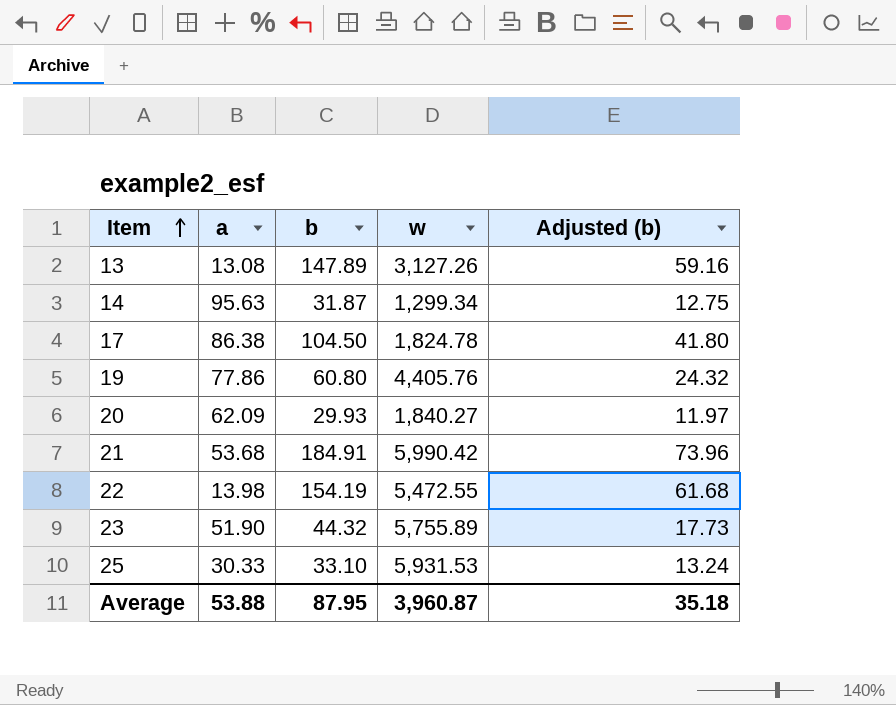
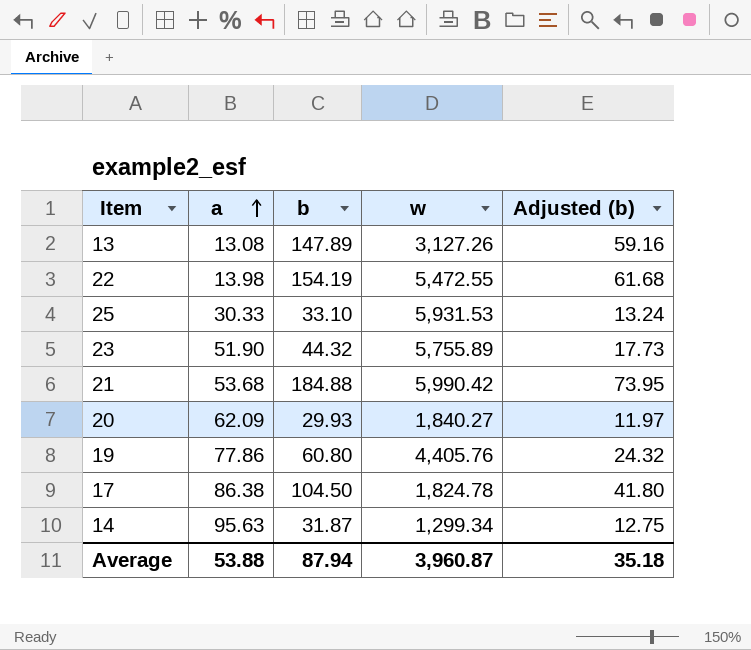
row order: Item ascending -> a ascending
21 | b: 184.91 -> 184.88
21 | Adjusted (b): 73.96 -> 73.95
Average | b: 87.95 -> 87.94

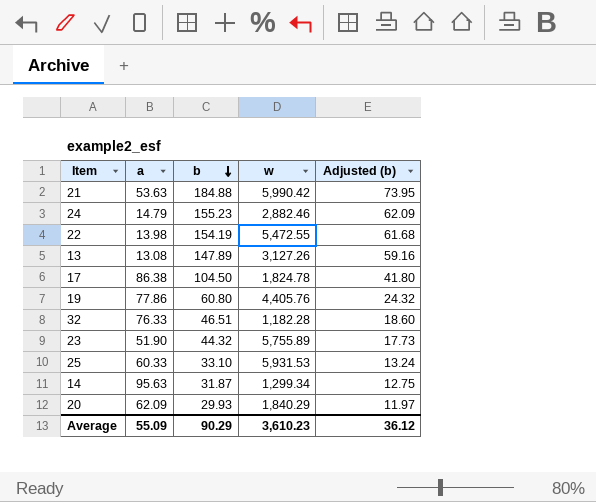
row order: a ascending -> b descending
21 | a: 53.68 -> 53.63
row 24: none -> 14.79 | 155.23 | 2,882.46 | 62.09
row 32: none -> 76.33 | 46.51 | 1,182.28 | 18.60
25 | a: 30.33 -> 60.33
20 | w: 1,840.27 -> 1,840.29
Average | a: 53.88 -> 55.09
Average | b: 87.94 -> 90.29
Average | w: 3,960.87 -> 3,610.23
Average | Adjusted (b): 35.18 -> 36.12

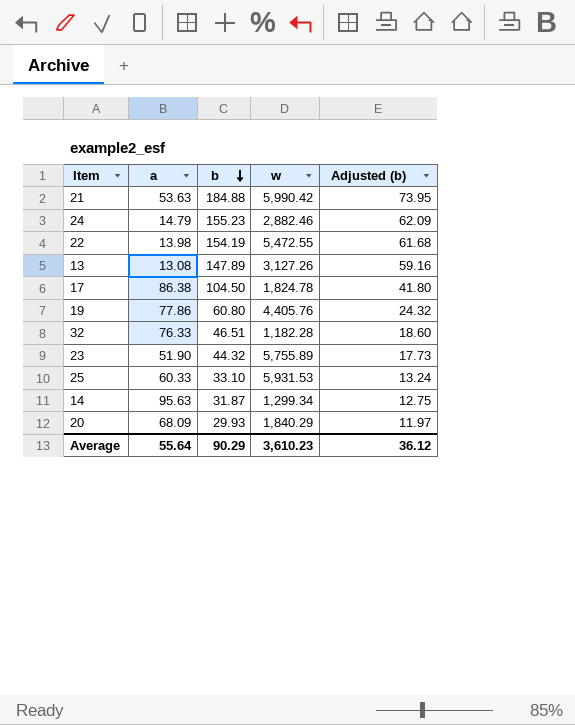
20 | a: 62.09 -> 68.09
Average | a: 55.09 -> 55.64

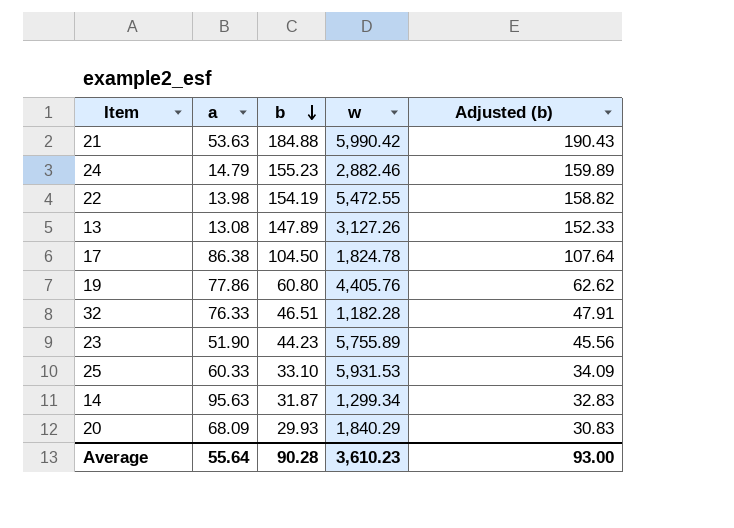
column Adjusted (b) | formula: [b] * 0.4 -> [b] * 1.03
23 | b: 44.32 -> 44.23
Average | b: 90.29 -> 90.28
Average | Adjusted (b): 36.12 -> 93.00

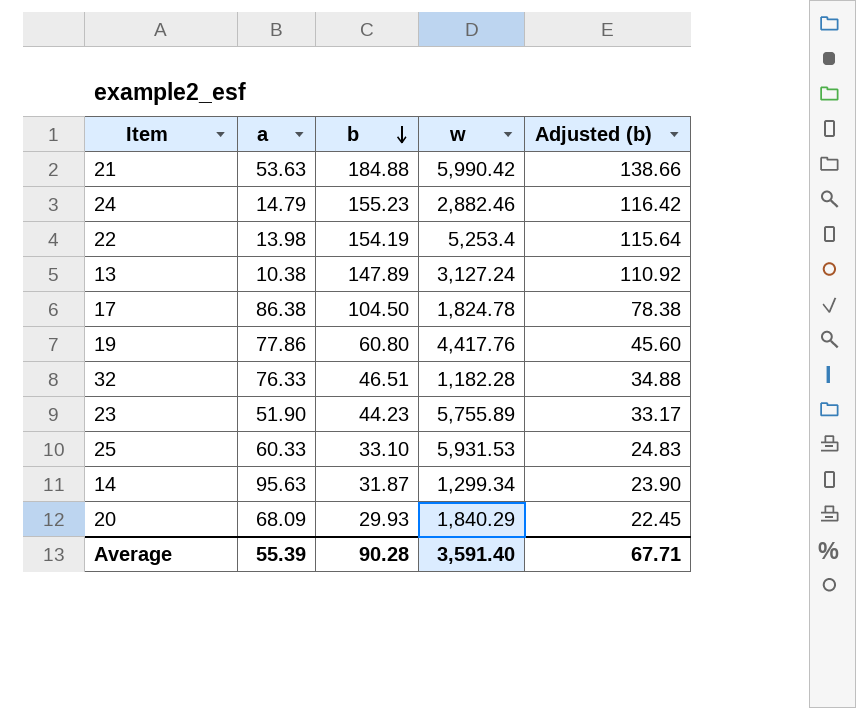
column Adjusted (b) | formula: [b] * 1.03 -> [b] * 0.75
22 | w: 5,472.55 -> 5,253.4
13 | a: 13.08 -> 10.38
13 | w: 3,127.26 -> 3,127.24
19 | w: 4,405.76 -> 4,417.76
Average | a: 55.64 -> 55.39
Average | w: 3,610.23 -> 3,591.40
Average | Adjusted (b): 93.00 -> 67.71

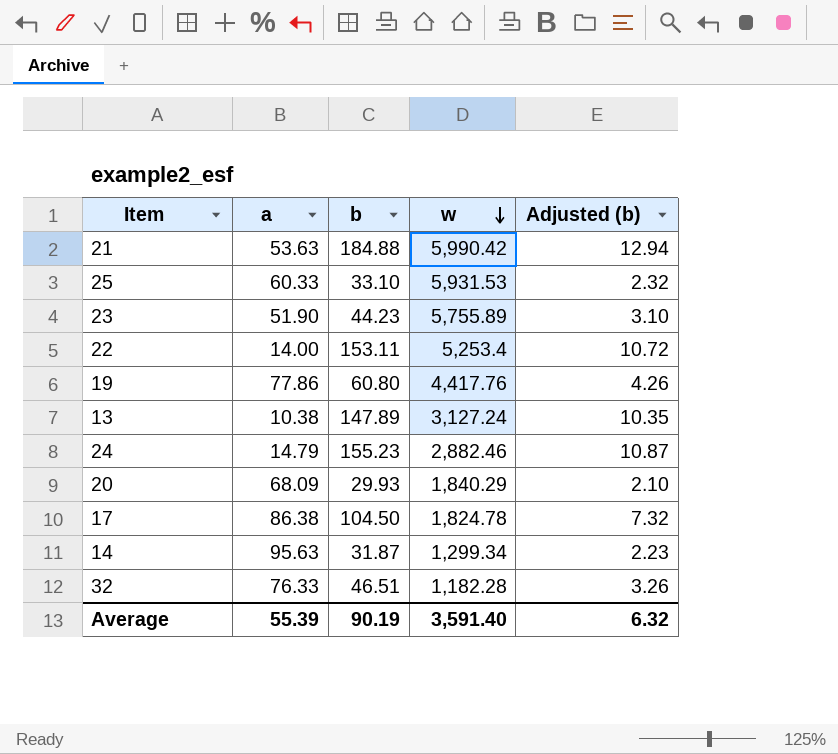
row order: b descending -> w descending
column Adjusted (b) | formula: [b] * 0.75 -> [b] * 0.07
22 | a: 13.98 -> 14.00
22 | b: 154.19 -> 153.11
Average | b: 90.28 -> 90.19
Average | Adjusted (b): 67.71 -> 6.32

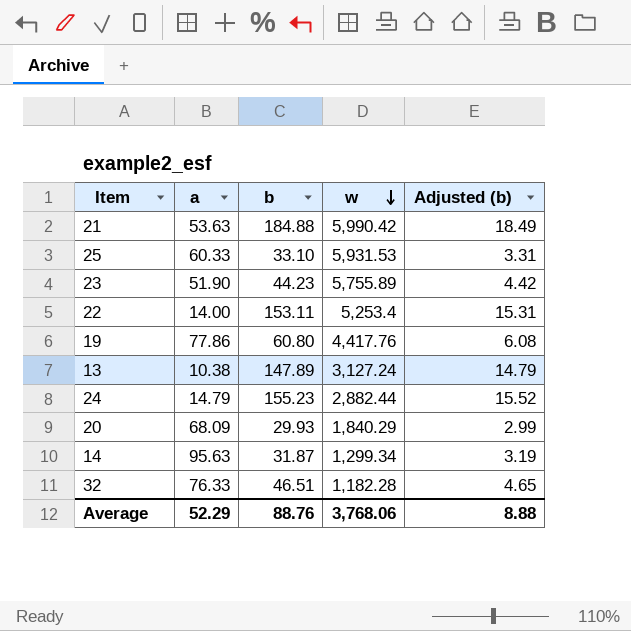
column Adjusted (b) | formula: [b] * 0.07 -> [b] * 0.1
row 17: 86.38 | 104.50 | 1,824.78 | 7.32 -> none
24 | w: 2,882.46 -> 2,882.44
Average | a: 55.39 -> 52.29
Average | b: 90.19 -> 88.76
Average | w: 3,591.40 -> 3,768.06
Average | Adjusted (b): 6.32 -> 8.88

